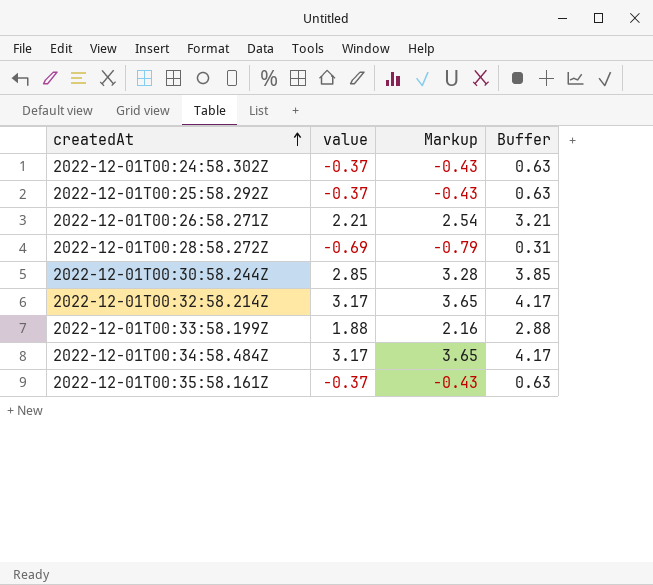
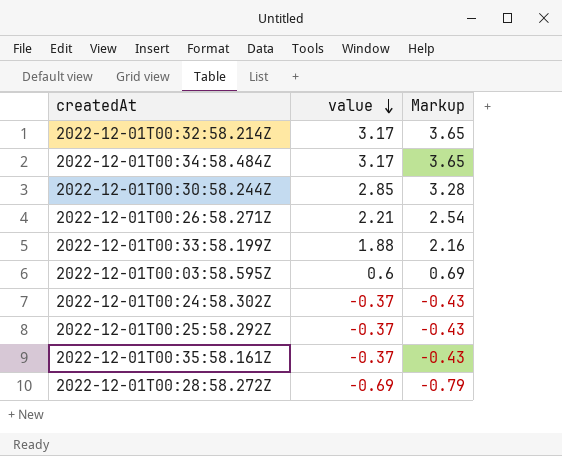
row order: createdAt ascending -> value descending
column Buffer | formula: [value] + 1 -> none
row 2022-12-01T00:03:58.595Z: none -> 0.6 | 0.69

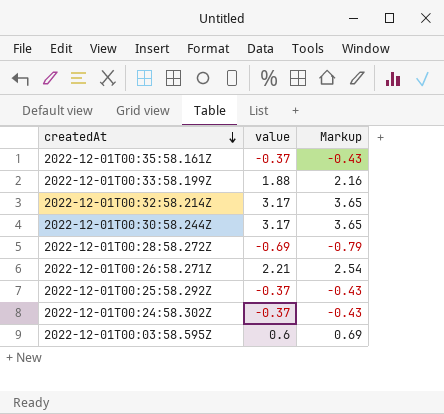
row order: value descending -> createdAt descending
row 2022-12-01T00:34:58.484Z: 3.17 | 3.65 -> none
2022-12-01T00:30:58.244Z | value: 2.85 -> 3.17
2022-12-01T00:30:58.244Z | Markup: 3.28 -> 3.65

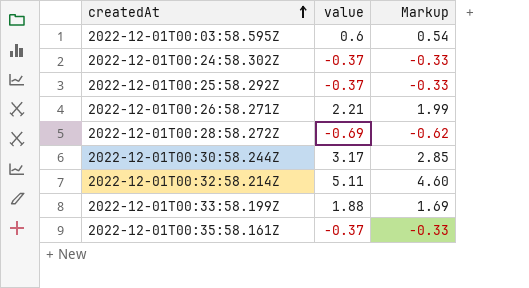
row order: createdAt descending -> createdAt ascending
column Markup | formula: [value] * 1.15 -> [value] * 0.9
2022-12-01T00:32:58.214Z | value: 3.17 -> 5.11

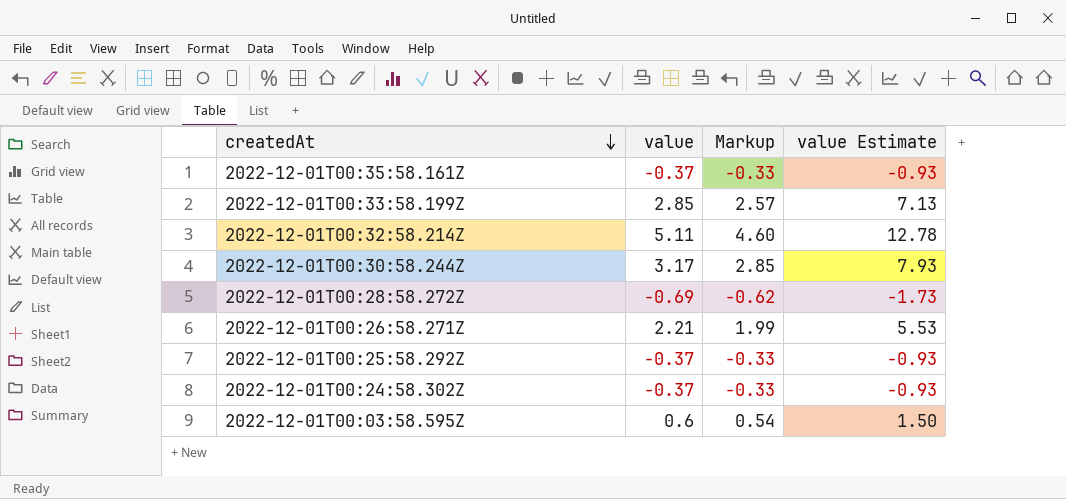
row order: createdAt ascending -> createdAt descending
column value Estimate | formula: none -> [value] * 2.5
2022-12-01T00:33:58.199Z | value: 1.88 -> 2.85
2022-12-01T00:33:58.199Z | Markup: 1.69 -> 2.57

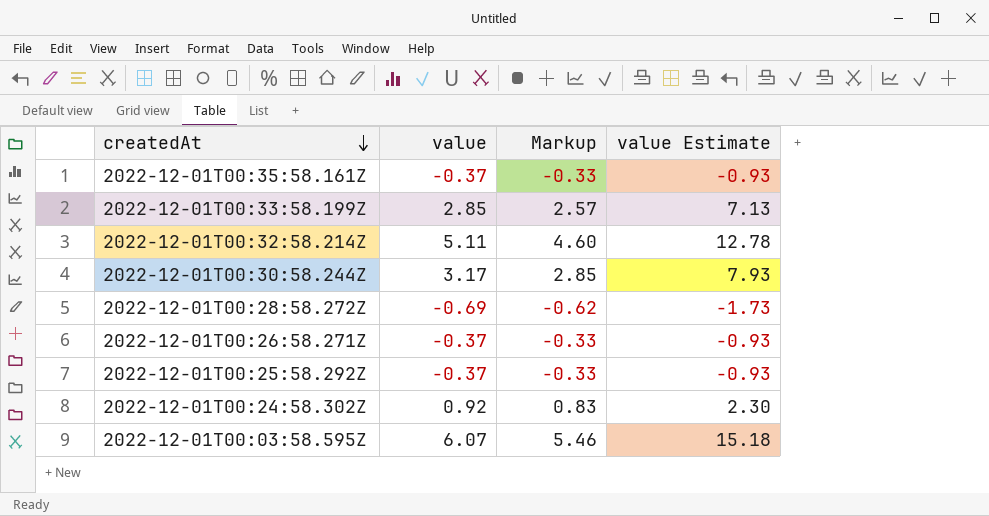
2022-12-01T00:26:58.271Z | value: 2.21 -> -0.37
2022-12-01T00:26:58.271Z | Markup: 1.99 -> -0.33
2022-12-01T00:26:58.271Z | value Estimate: 5.53 -> -0.93
2022-12-01T00:24:58.302Z | value: -0.37 -> 0.92
2022-12-01T00:24:58.302Z | Markup: -0.33 -> 0.83
2022-12-01T00:24:58.302Z | value Estimate: -0.93 -> 2.30
2022-12-01T00:03:58.595Z | value: 0.6 -> 6.07
2022-12-01T00:03:58.595Z | Markup: 0.54 -> 5.46
2022-12-01T00:03:58.595Z | value Estimate: 1.50 -> 15.18

